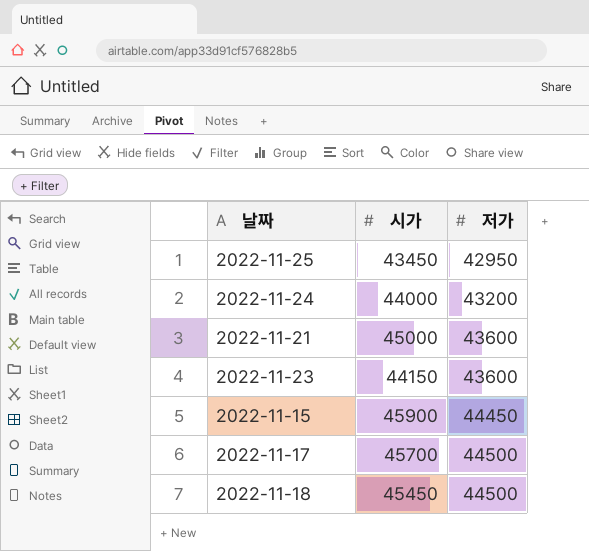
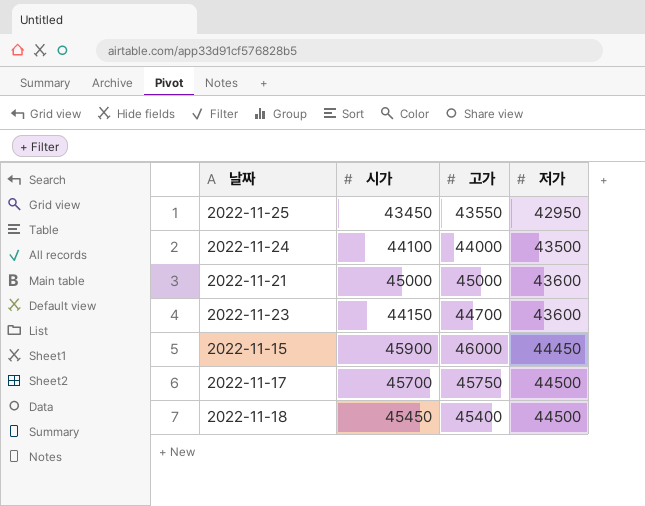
column 고가 | position: none -> 3
2022-11-24 | 시가: 44000 -> 44100
2022-11-24 | 저가: 43200 -> 43500

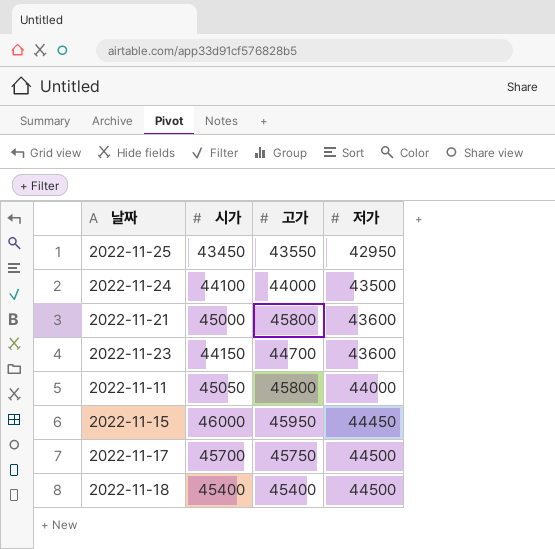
2022-11-21 | 고가: 45000 -> 45800
row 2022-11-11: none -> 45050 | 45800 | 44000
2022-11-15 | 시가: 45900 -> 46000
2022-11-15 | 고가: 46000 -> 45950
2022-11-18 | 시가: 45450 -> 45400

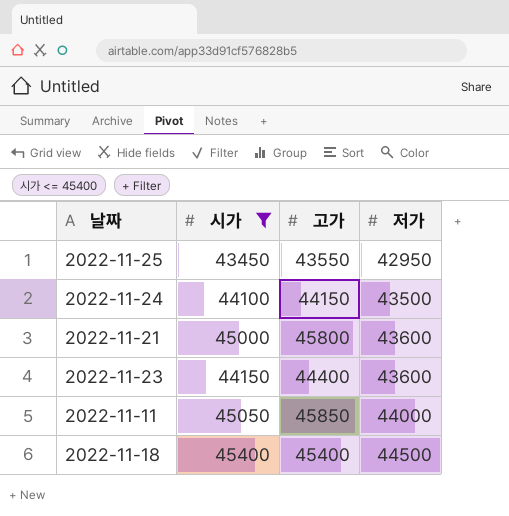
filter: none -> 시가 <= 45400
2022-11-24 | 고가: 44000 -> 44150
2022-11-23 | 고가: 44700 -> 44400
2022-11-11 | 고가: 45800 -> 45850

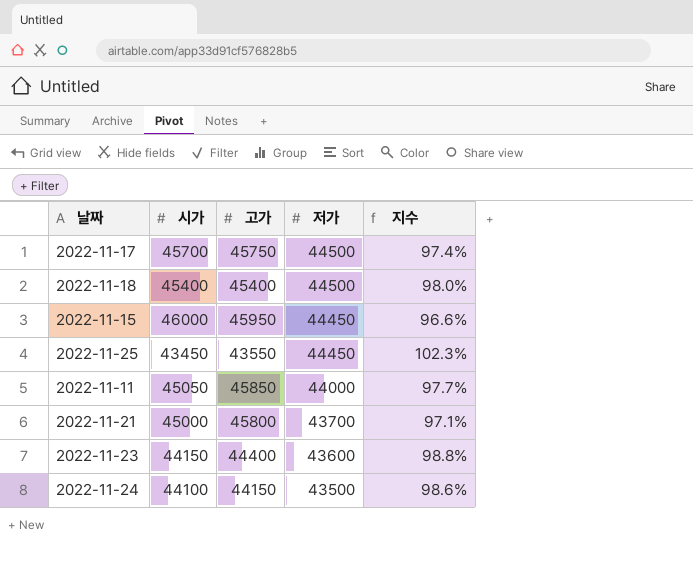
filter: 시가 <= 45400 -> none
row order: 저가 ascending -> 저가 descending
column 지수 | formula: none -> [저가] / [시가]
2022-11-25 | 저가: 42950 -> 44450
2022-11-21 | 저가: 43600 -> 43700

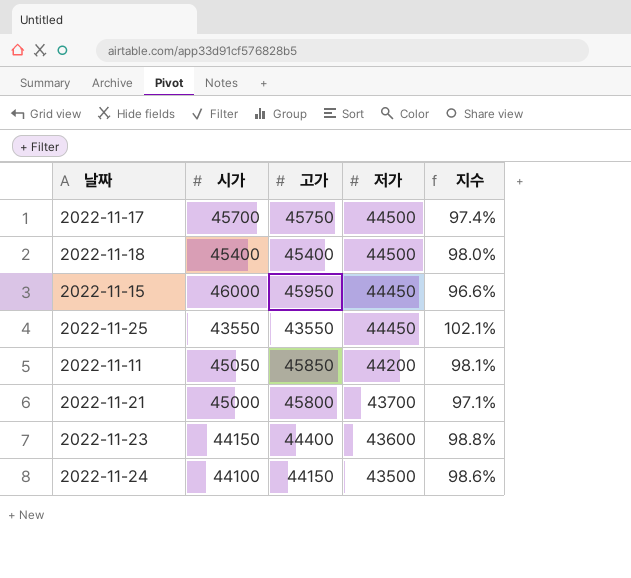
2022-11-25 | 시가: 43450 -> 43550
2022-11-25 | 지수: 102.3% -> 102.1%
2022-11-11 | 저가: 44000 -> 44200
2022-11-11 | 지수: 97.7% -> 98.1%

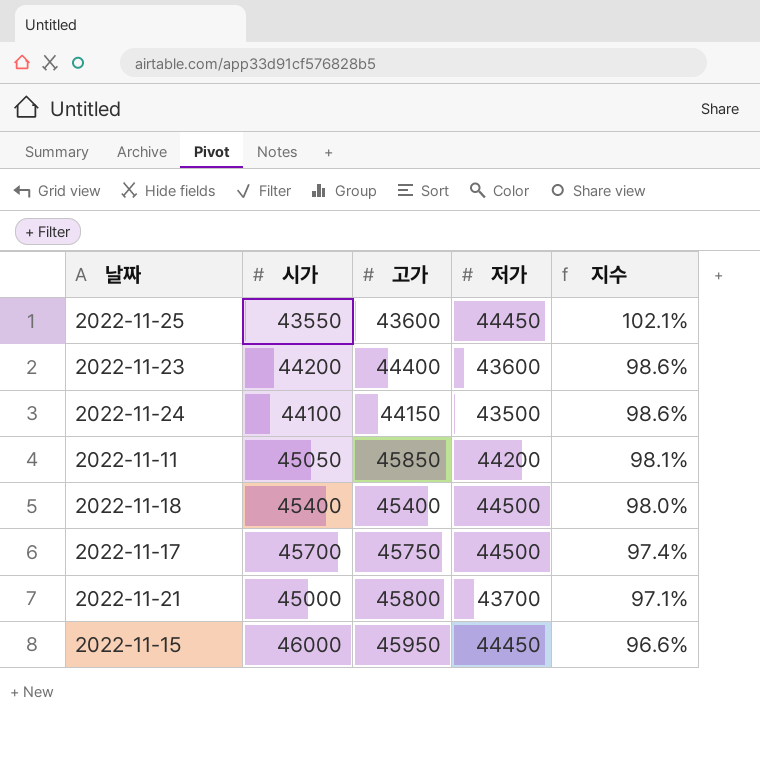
row order: 저가 descending -> 지수 descending
2022-11-25 | 고가: 43550 -> 43600
2022-11-23 | 시가: 44150 -> 44200
2022-11-23 | 지수: 98.8% -> 98.6%

